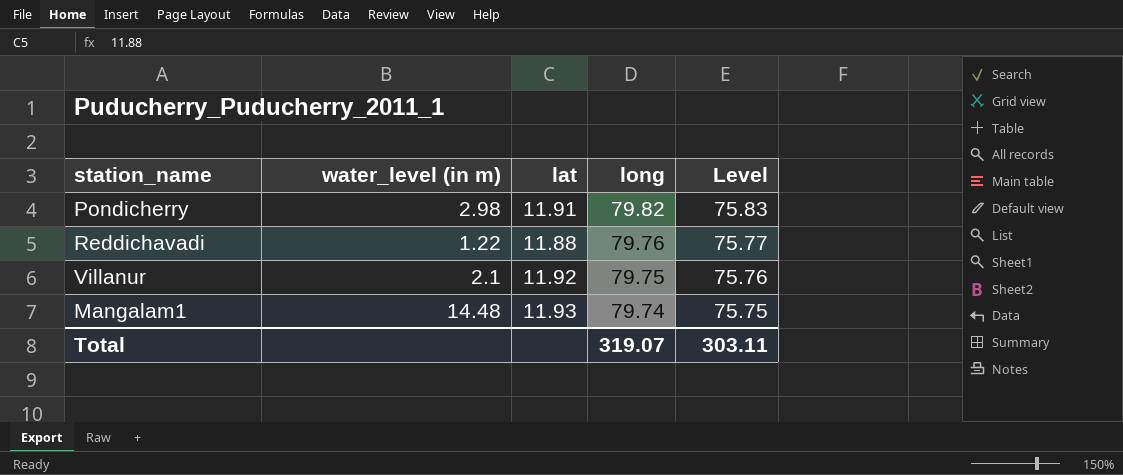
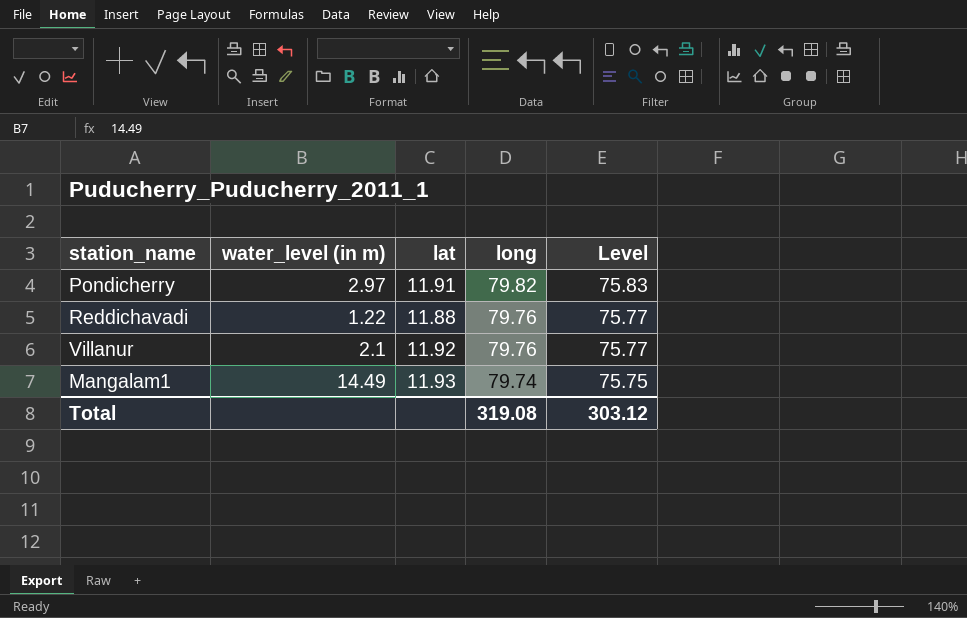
Pondicherry | water_level (in m): 2.98 -> 2.97
Villanur | long: 79.75 -> 79.76
Villanur | Level: 75.76 -> 75.77
Mangalam1 | water_level (in m): 14.48 -> 14.49
Total | long: 319.07 -> 319.08
Total | Level: 303.11 -> 303.12

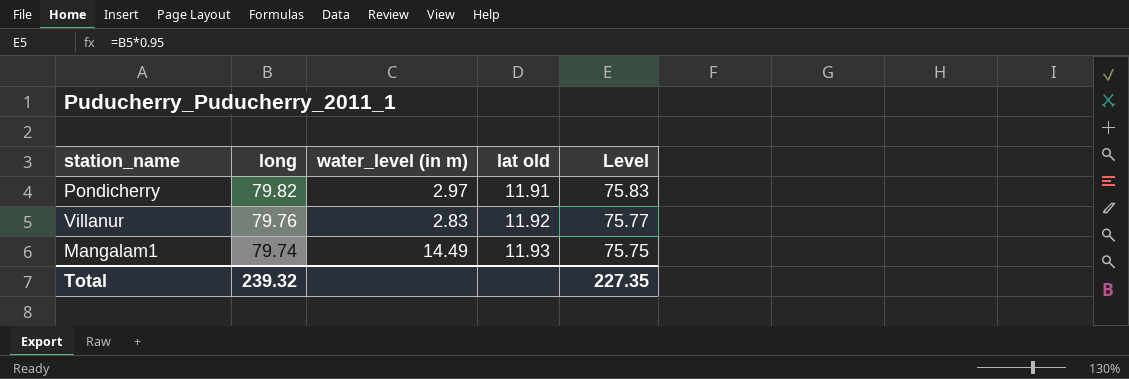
column long | position: 4 -> 2
column name: lat -> lat old
row Reddichavadi: 1.22 | 11.88 | 79.76 | 75.77 -> none
Villanur | water_level (in m): 2.1 -> 2.83
Total | long: 319.08 -> 239.32
Total | Level: 303.12 -> 227.35

